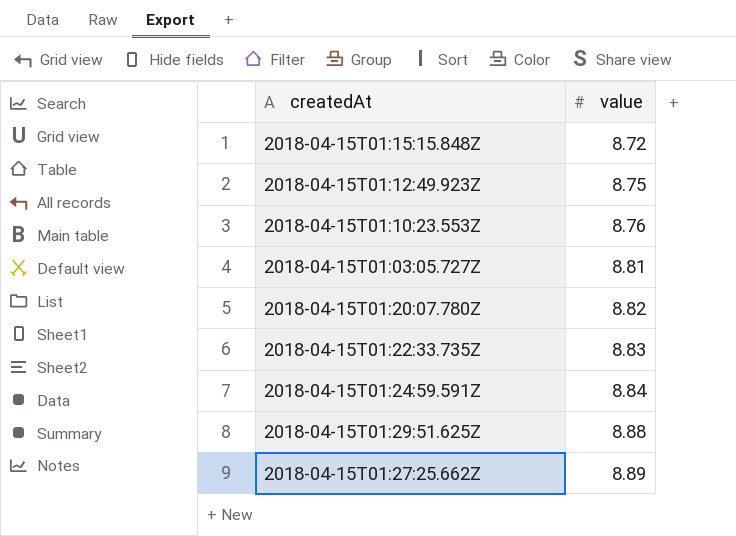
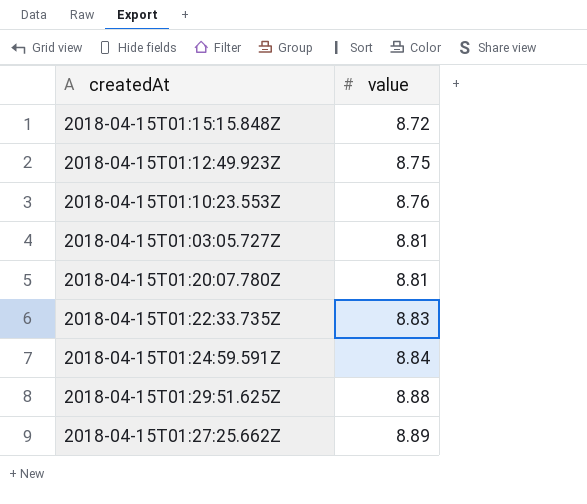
2018-04-15T01:20:07.780Z | value: 8.82 -> 8.81

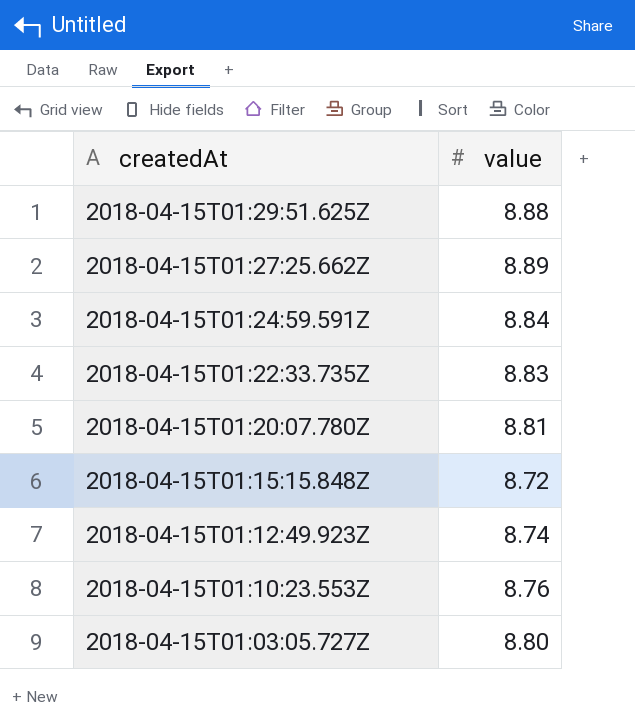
row order: value ascending -> createdAt descending
2018-04-15T01:12:49.923Z | value: 8.75 -> 8.74
2018-04-15T01:03:05.727Z | value: 8.81 -> 8.80

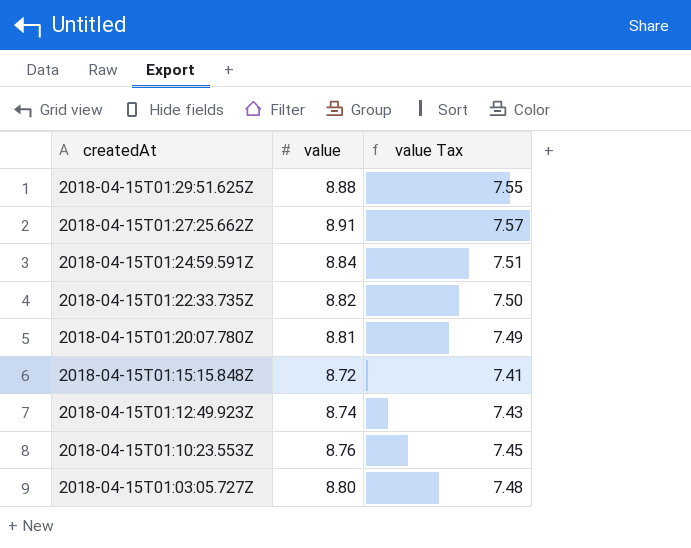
column value Tax | formula: none -> [value] * 0.85
2018-04-15T01:27:25.662Z | value: 8.89 -> 8.91
2018-04-15T01:22:33.735Z | value: 8.83 -> 8.82

